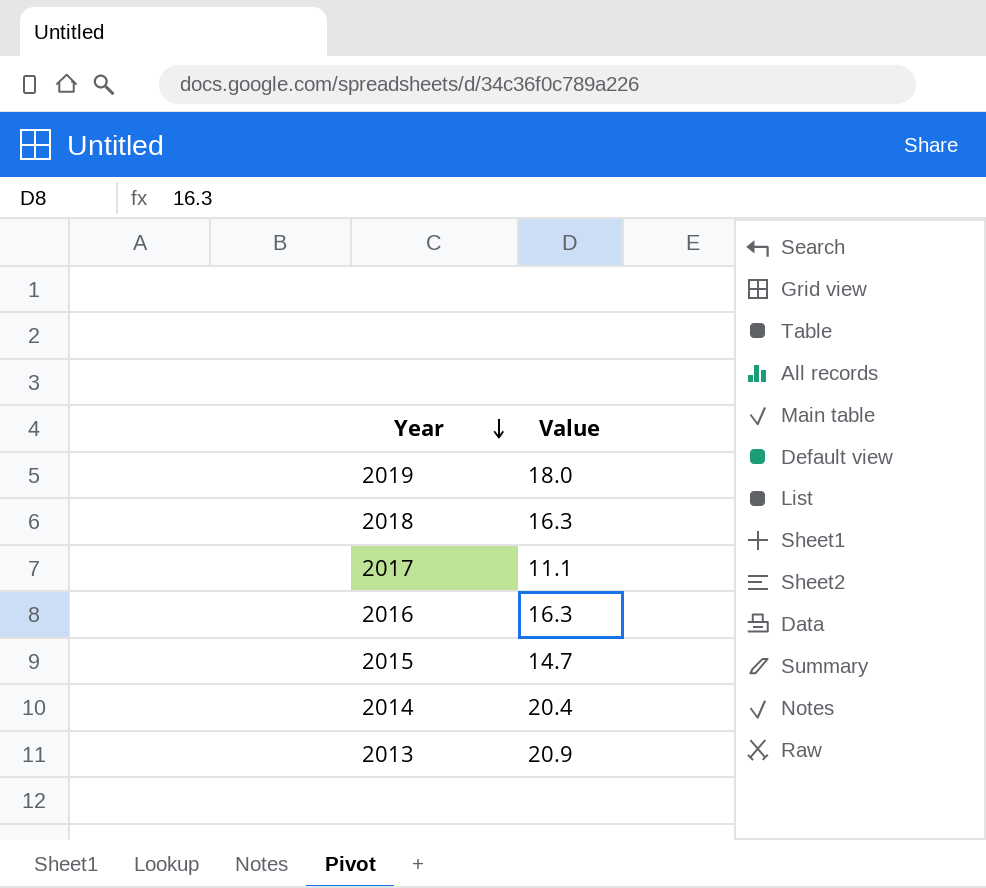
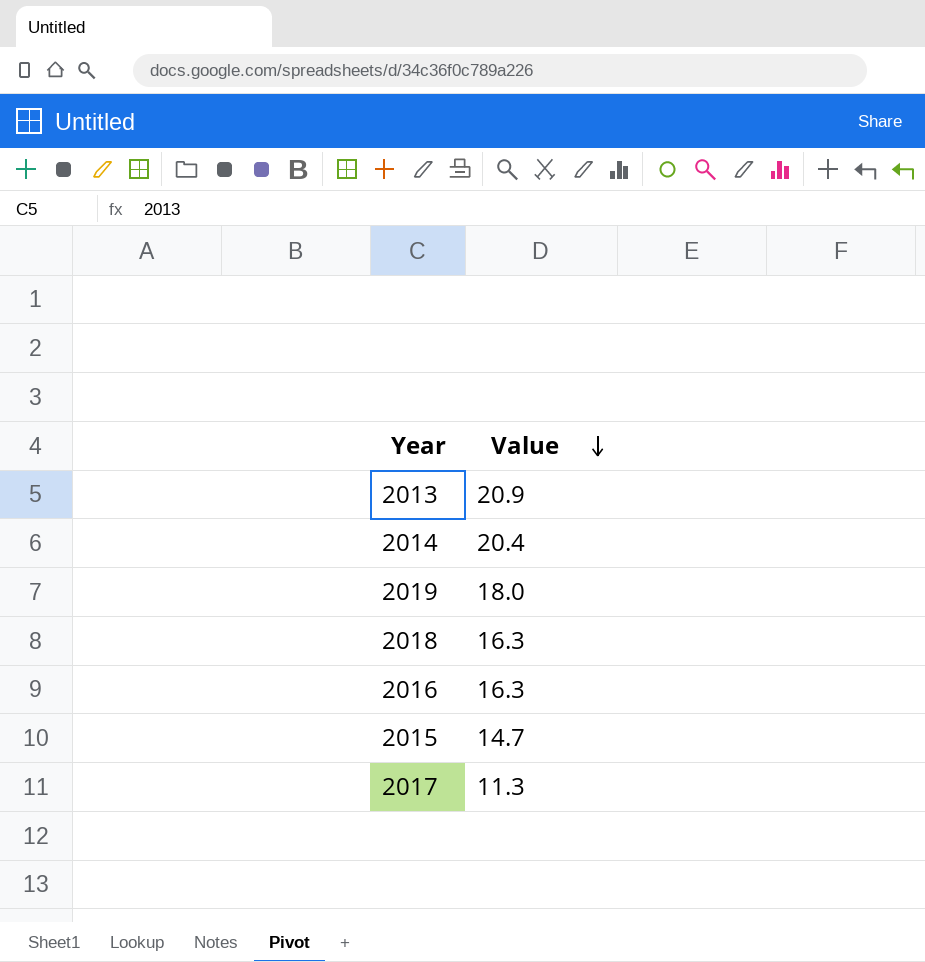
row order: Year descending -> Value descending
2017 | Value: 11.1 -> 11.3

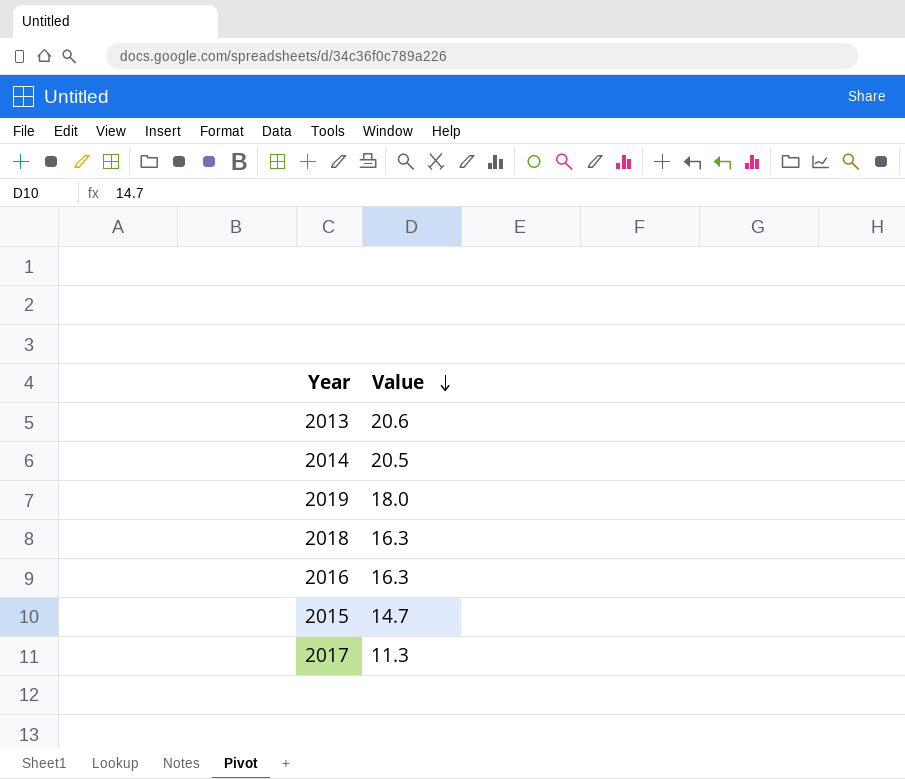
2013 | Value: 20.9 -> 20.6
2014 | Value: 20.4 -> 20.5

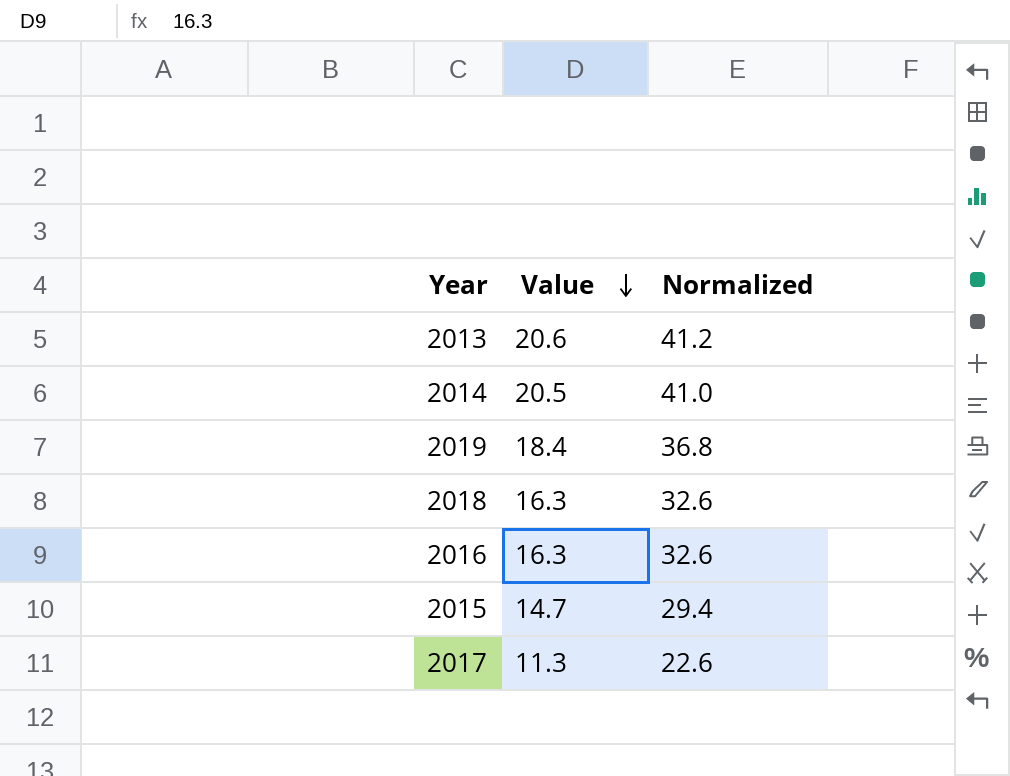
column Normalized | formula: none -> [Value] * 2
2019 | Value: 18.0 -> 18.4

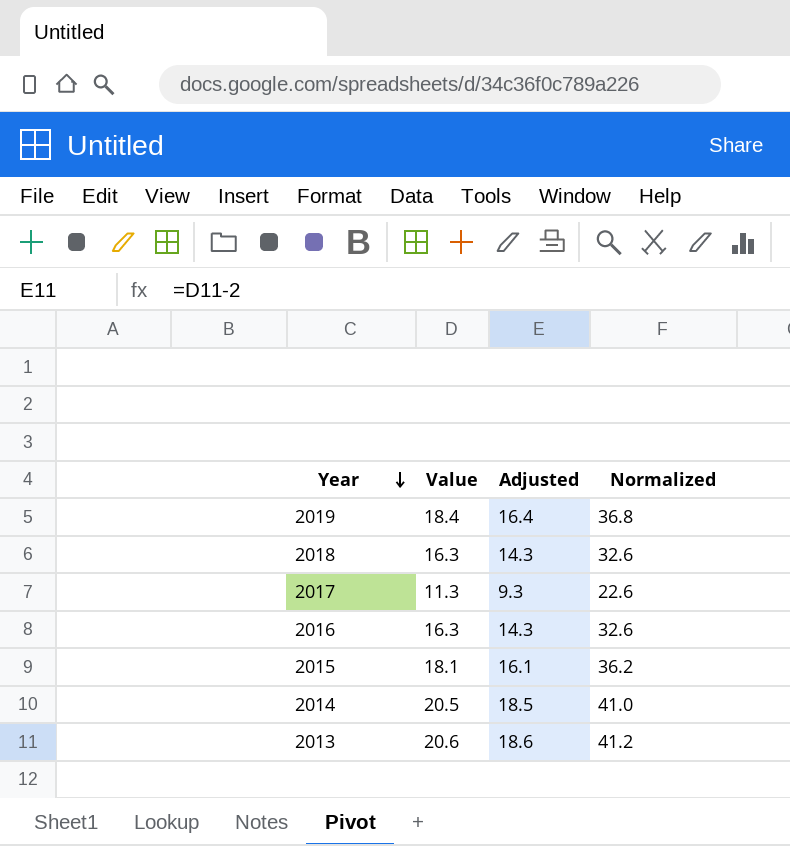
row order: Value descending -> Year descending
column Adjusted | formula: none -> [Value] - 2
2015 | Value: 14.7 -> 18.1
2015 | Normalized: 29.4 -> 36.2

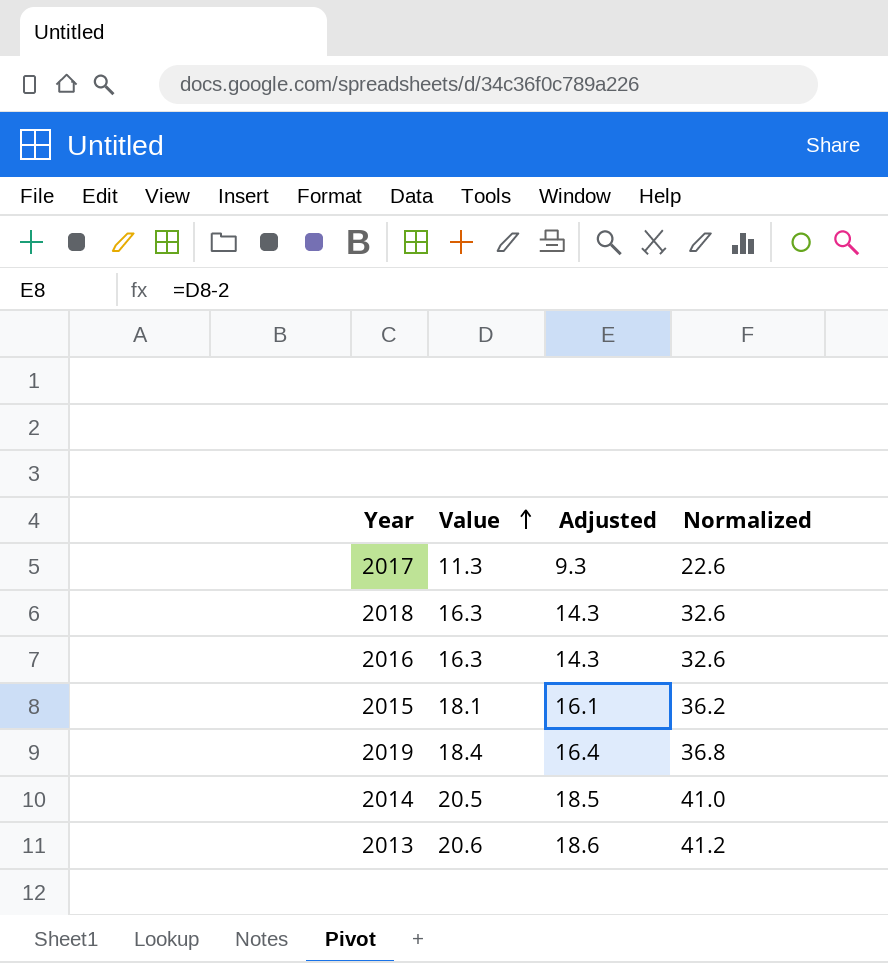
row order: Year descending -> Value ascending

